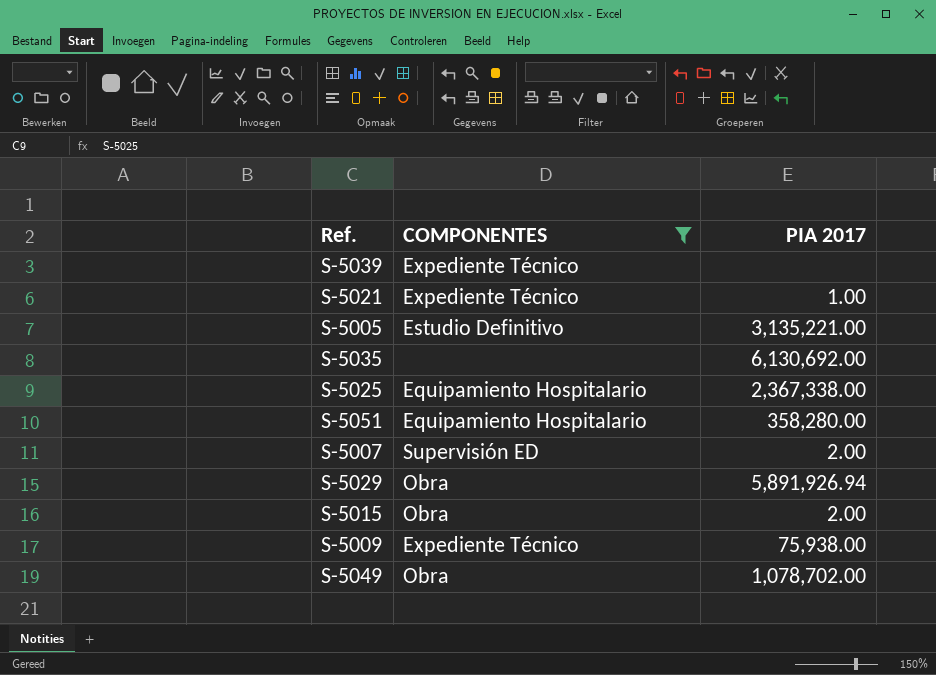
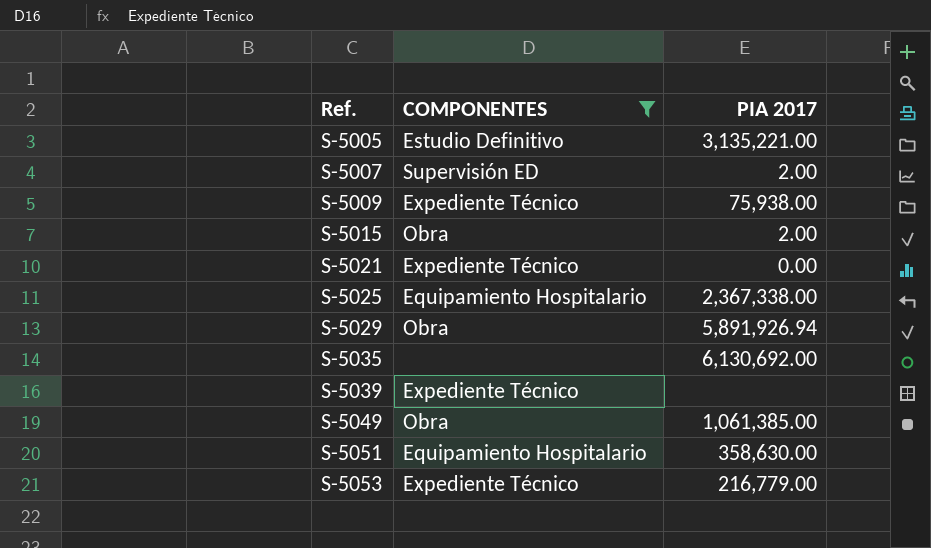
row order: none -> Ref. ascending
S-5021 | PIA 2017: 1.00 -> 0.00
S-5049 | PIA 2017: 1,078,702.00 -> 1,061,385.00
S-5051 | PIA 2017: 358,280.00 -> 358,630.00
row S-5053: none -> Expediente Técnico | 216,779.00

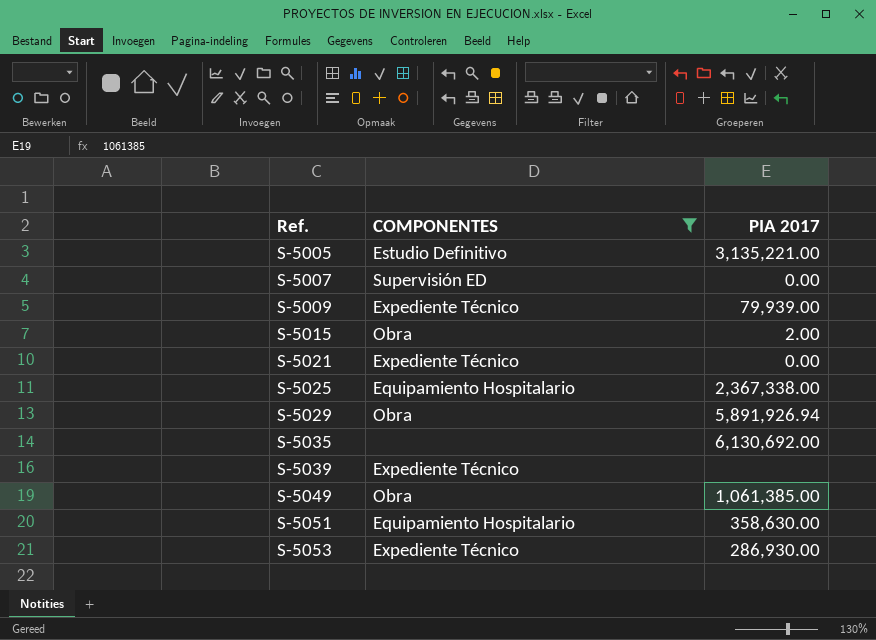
S-5007 | PIA 2017: 2.00 -> 0.00
S-5009 | PIA 2017: 75,938.00 -> 79,939.00
S-5053 | PIA 2017: 216,779.00 -> 286,930.00

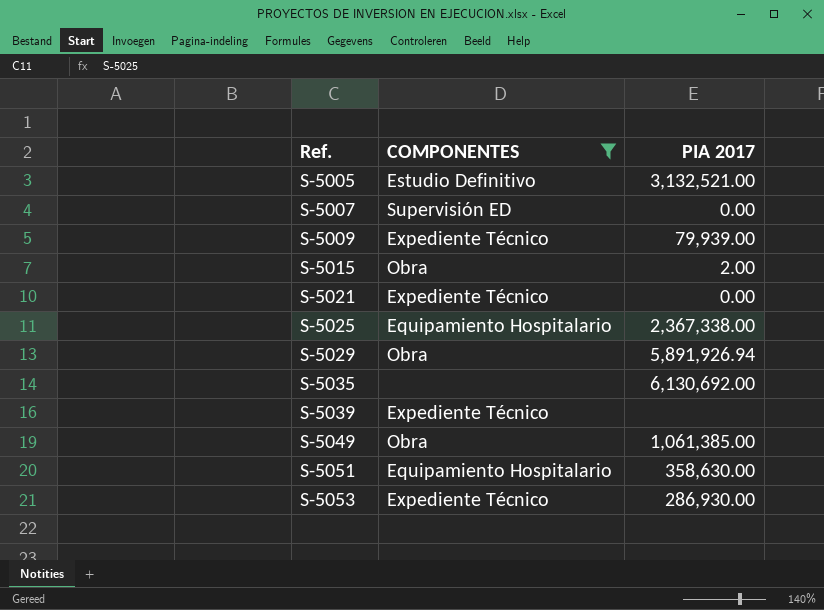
S-5005 | PIA 2017: 3,135,221.00 -> 3,132,521.00

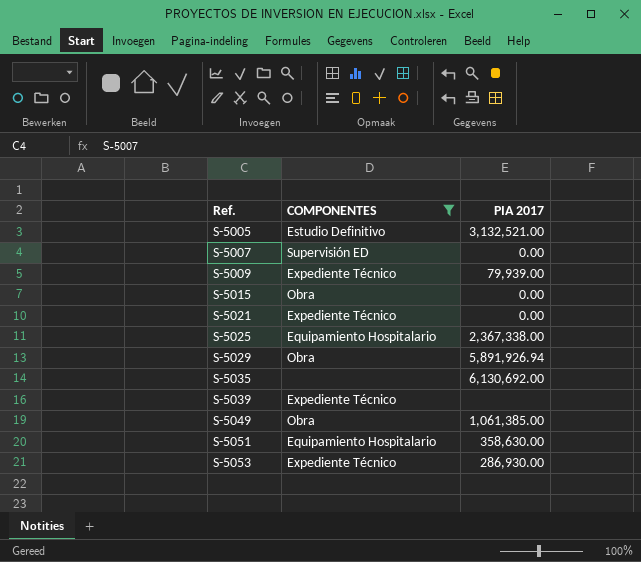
S-5015 | PIA 2017: 2.00 -> 0.00

